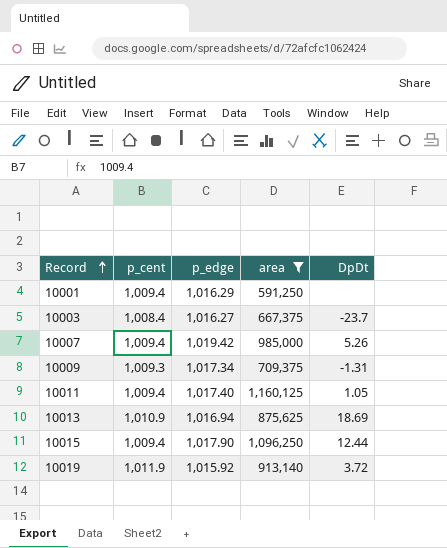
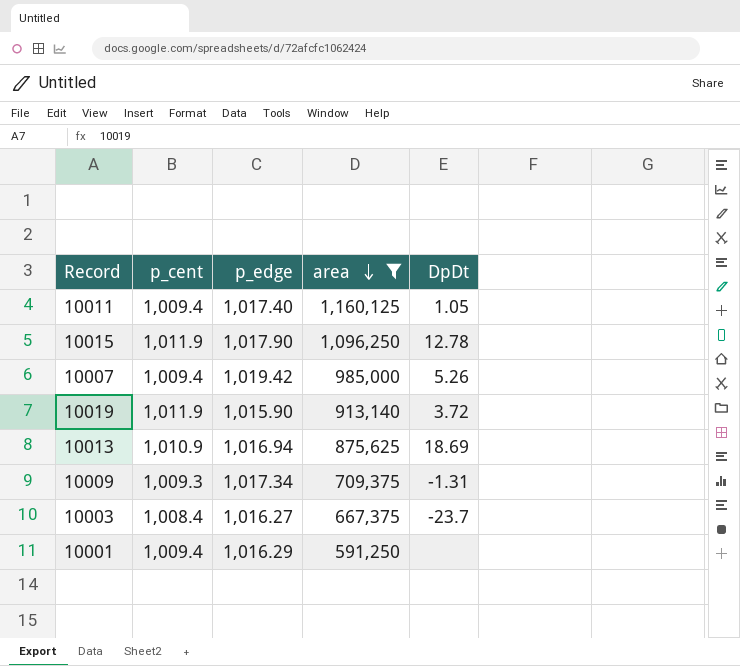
row order: Record ascending -> area descending
10015 | p_cent: 1,009.4 -> 1,011.9
10015 | DpDt: 12.44 -> 12.78
10019 | p_edge: 1,015.92 -> 1,015.90

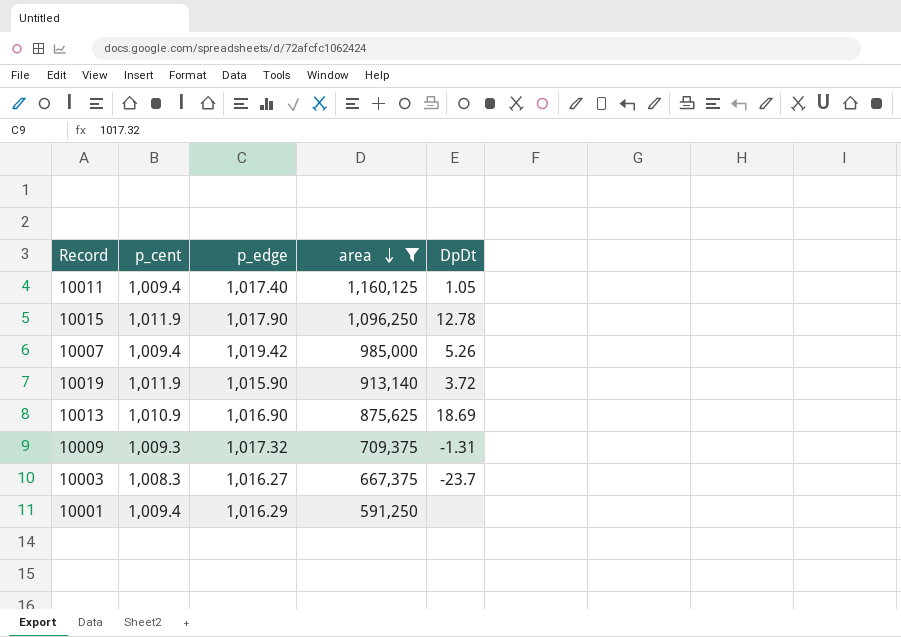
10013 | p_edge: 1,016.94 -> 1,016.90
10009 | p_edge: 1,017.34 -> 1,017.32
10003 | p_cent: 1,008.4 -> 1,008.3

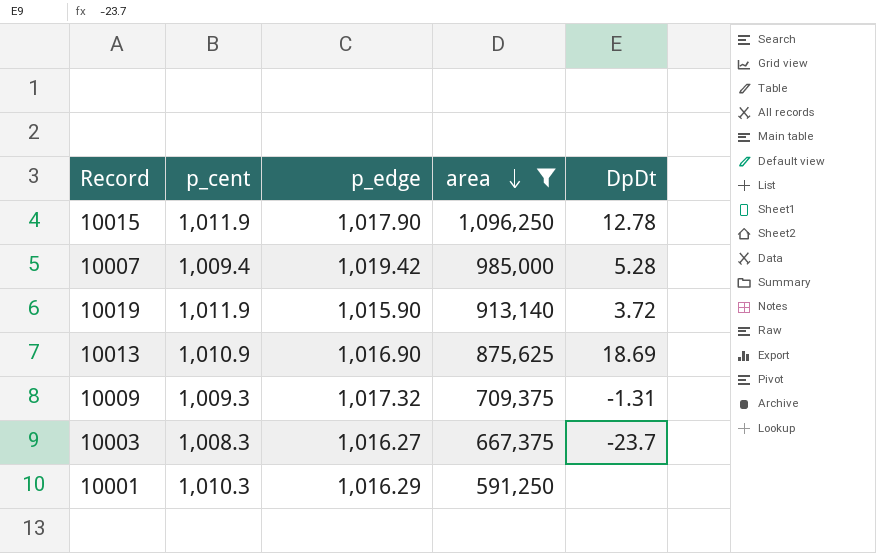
row 10011: 1,009.4 | 1,017.40 | 1,160,125 | 1.05 -> none
10007 | DpDt: 5.26 -> 5.28
10001 | p_cent: 1,009.4 -> 1,010.3

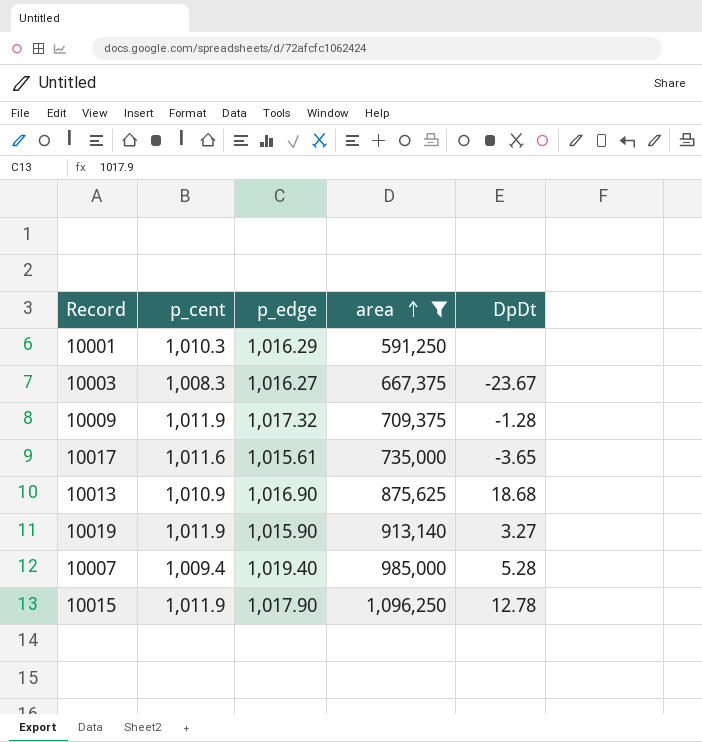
row order: area descending -> area ascending
10003 | DpDt: -23.7 -> -23.67
10009 | p_cent: 1,009.3 -> 1,011.9
10009 | DpDt: -1.31 -> -1.28
row 10017: none -> 1,011.6 | 1,015.61 | 735,000 | -3.65
10013 | DpDt: 18.69 -> 18.68
10019 | DpDt: 3.72 -> 3.27
10007 | p_edge: 1,019.42 -> 1,019.40

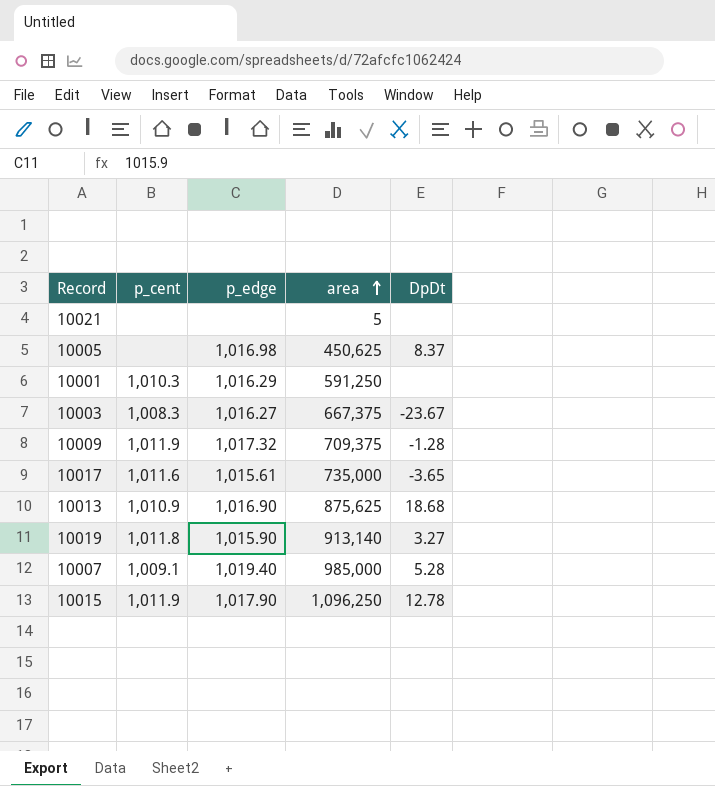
filter: area >= 591,250 -> none
10019 | p_cent: 1,011.9 -> 1,011.8
10007 | p_cent: 1,009.4 -> 1,009.1

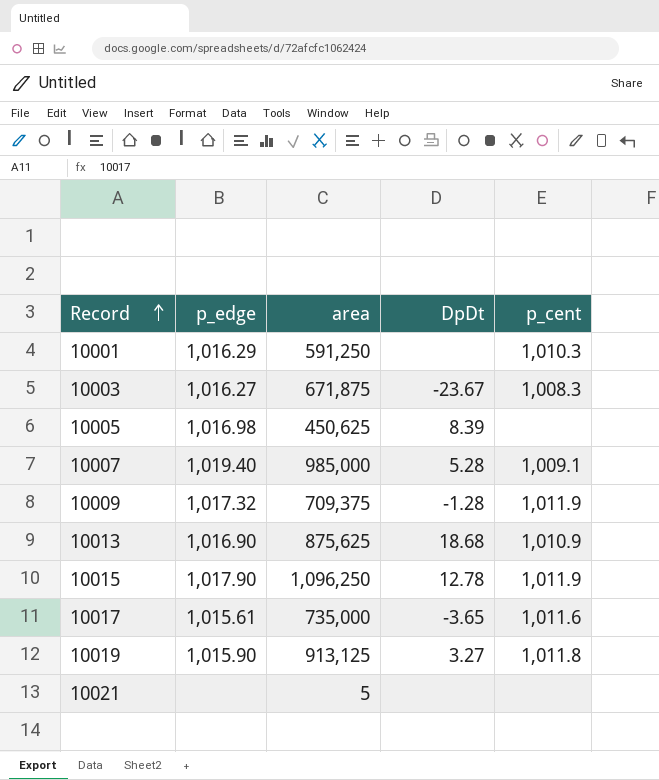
row order: area ascending -> Record ascending
column p_cent | position: 2 -> 5
10003 | area: 667,375 -> 671,875
10005 | DpDt: 8.37 -> 8.39
10019 | area: 913,140 -> 913,125

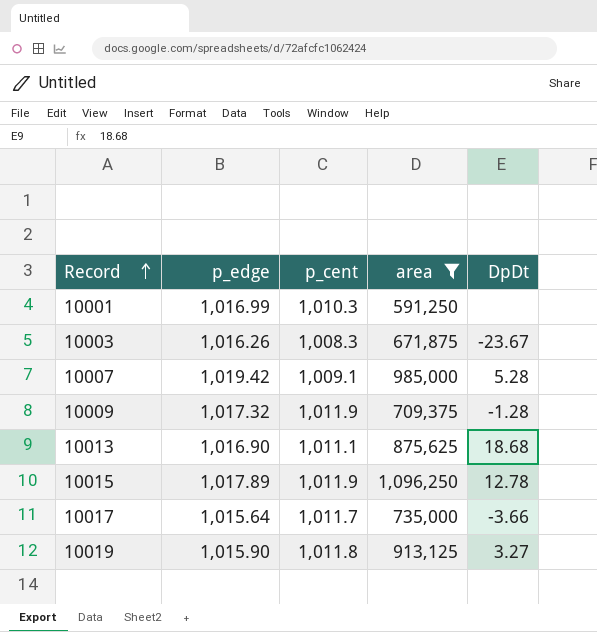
filter: none -> area >= 591,250
column p_cent | position: 5 -> 3
10001 | p_edge: 1,016.29 -> 1,016.99
10003 | p_edge: 1,016.27 -> 1,016.26
10007 | p_edge: 1,019.40 -> 1,019.42
10013 | p_cent: 1,010.9 -> 1,011.1
10015 | p_edge: 1,017.90 -> 1,017.89
10017 | p_edge: 1,015.61 -> 1,015.64
10017 | p_cent: 1,011.6 -> 1,011.7
10017 | DpDt: -3.65 -> -3.66

